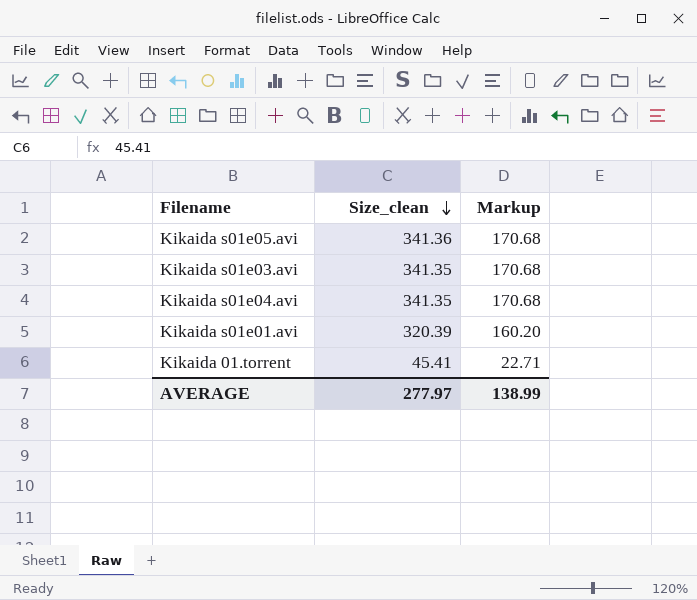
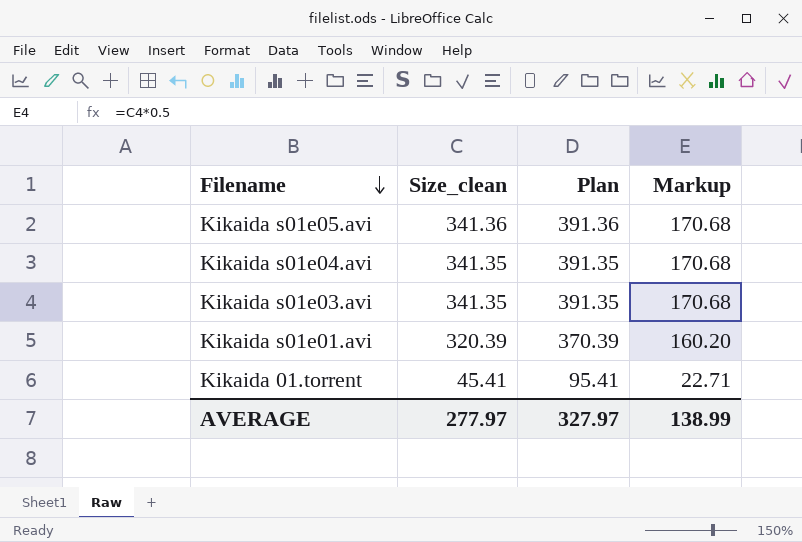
row order: Size_clean descending -> Filename descending
column Plan | formula: none -> [Size_clean] + 50

